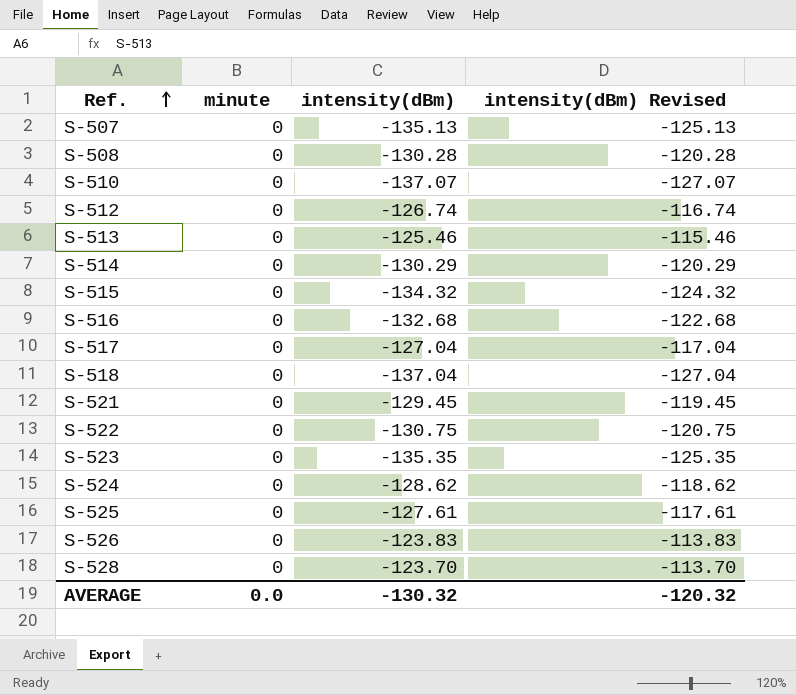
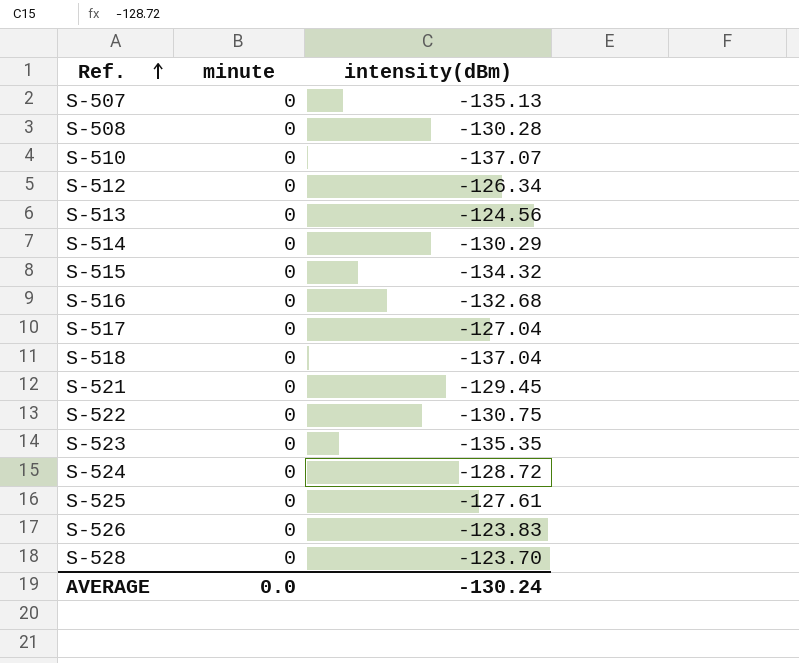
column intensity(dBm) Revised | formula: [intensity(dBm)] + 10 -> none
S-512 | intensity(dBm): -126.74 -> -126.34
S-513 | intensity(dBm): -125.46 -> -124.56
S-524 | intensity(dBm): -128.62 -> -128.72
AVERAGE | intensity(dBm): -130.32 -> -130.24

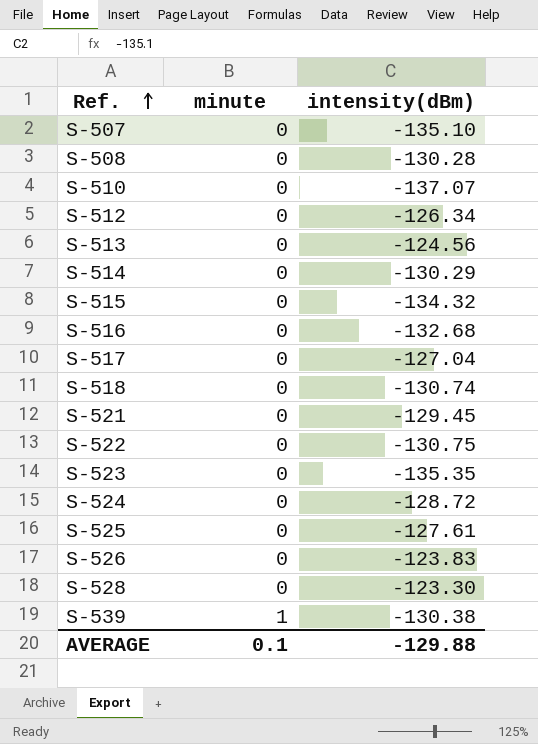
S-507 | intensity(dBm): -135.13 -> -135.10
S-518 | intensity(dBm): -137.04 -> -130.74
S-528 | intensity(dBm): -123.70 -> -123.30
row S-539: none -> 1 | -130.38
AVERAGE | minute: 0.0 -> 0.1
AVERAGE | intensity(dBm): -130.24 -> -129.88

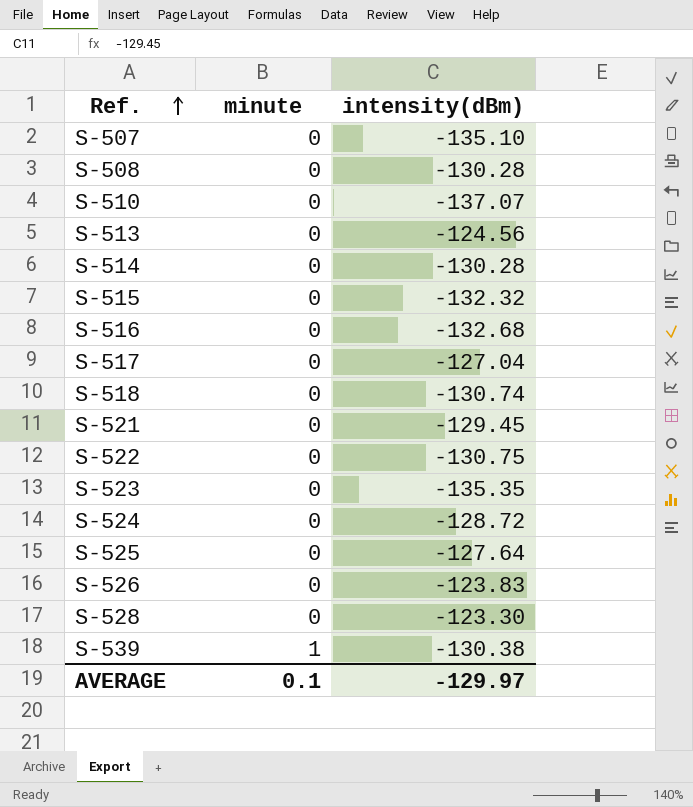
row S-512: 0 | -126.34 -> none
S-514 | intensity(dBm): -130.29 -> -130.28
S-515 | intensity(dBm): -134.32 -> -132.32
S-525 | intensity(dBm): -127.61 -> -127.64
AVERAGE | intensity(dBm): -129.88 -> -129.97

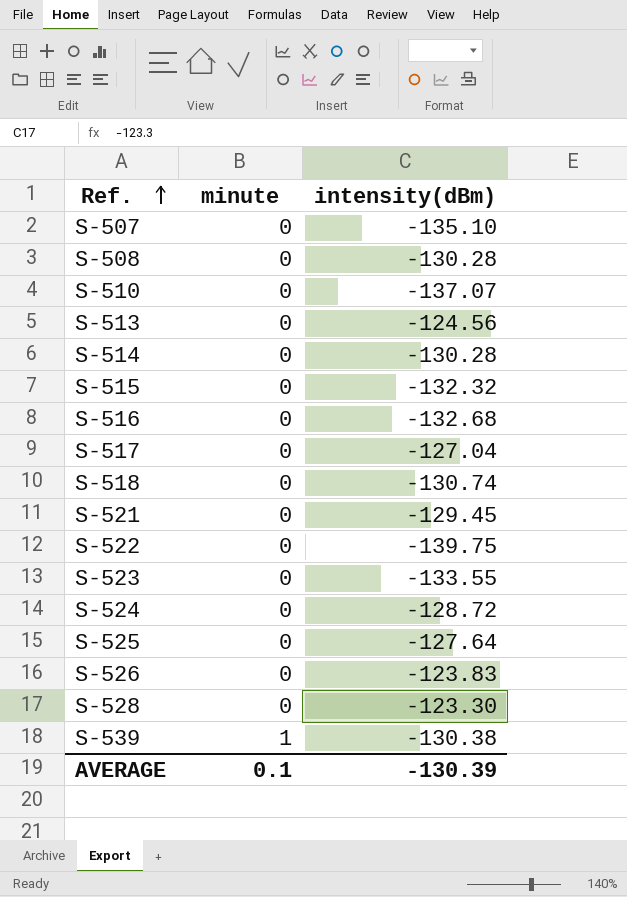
S-522 | intensity(dBm): -130.75 -> -139.75
S-523 | intensity(dBm): -135.35 -> -133.55
AVERAGE | intensity(dBm): -129.97 -> -130.39

